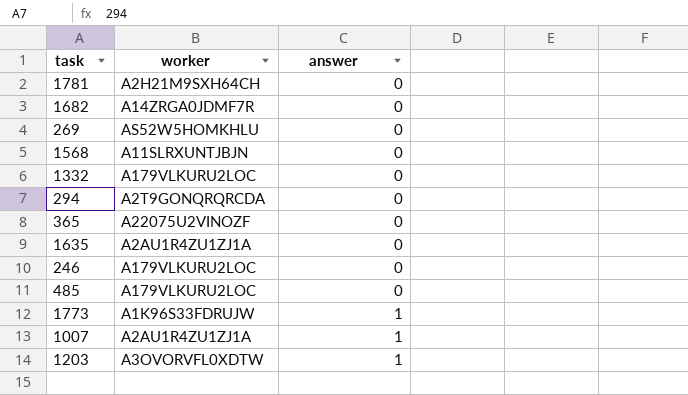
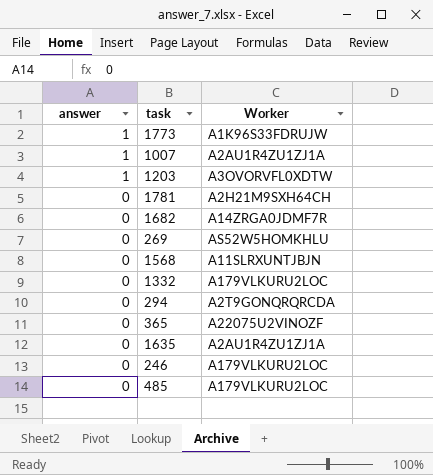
row order: answer ascending -> answer descending
column answer | position: 3 -> 1
column name: worker -> Worker

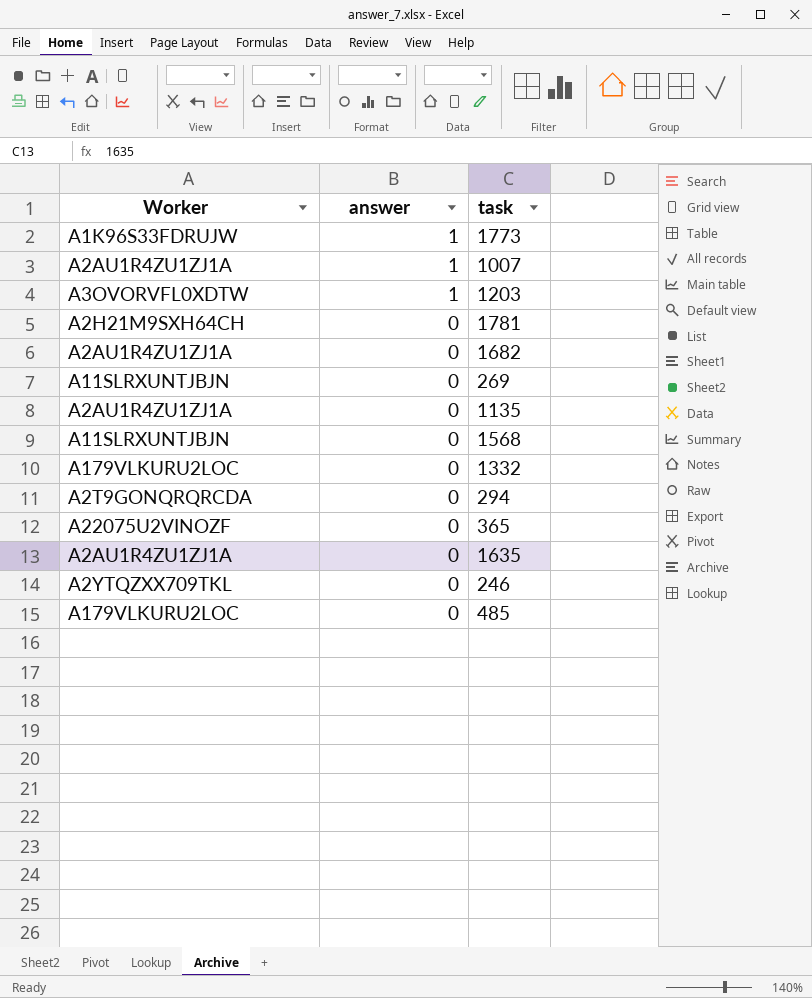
column Worker | position: 3 -> 1
1682 | Worker: A14ZRGA0JDMF7R -> A2AU1R4ZU1ZJ1A
269 | Worker: AS52W5HOMKHLU -> A11SLRXUNTJBJN
row 1135: none -> A2AU1R4ZU1ZJ1A | 0
246 | Worker: A179VLKURU2LOC -> A2YTQZXX709TKL

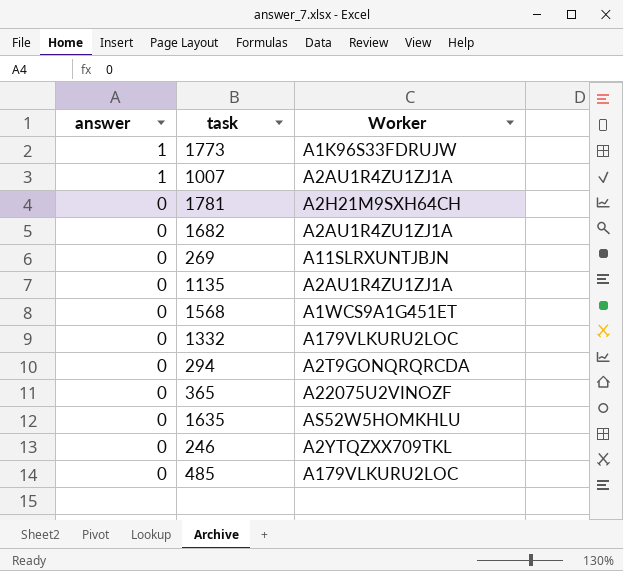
column Worker | position: 1 -> 3
row 1203: A3OVORVFL0XDTW | 1 -> none
1568 | Worker: A11SLRXUNTJBJN -> A1WCS9A1G451ET
1635 | Worker: A2AU1R4ZU1ZJ1A -> AS52W5HOMKHLU

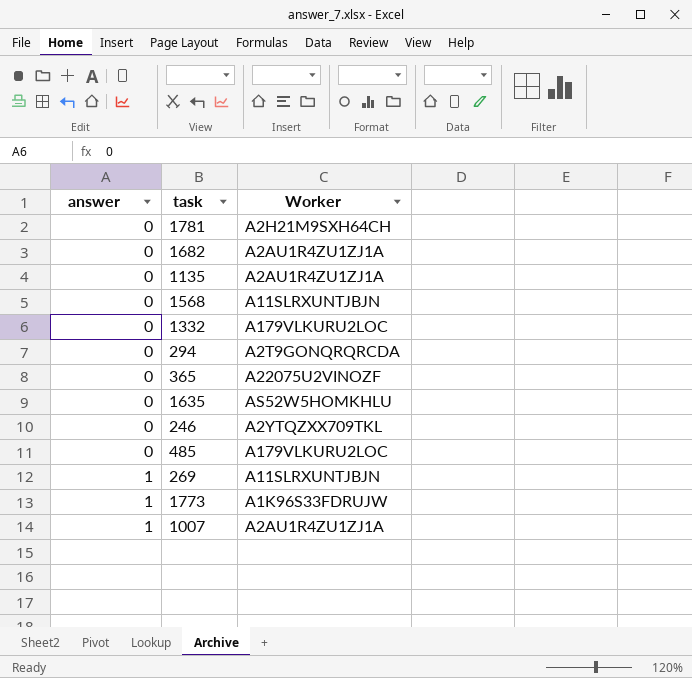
row order: answer descending -> answer ascending
1568 | Worker: A1WCS9A1G451ET -> A11SLRXUNTJBJN
269 | answer: 0 -> 1

